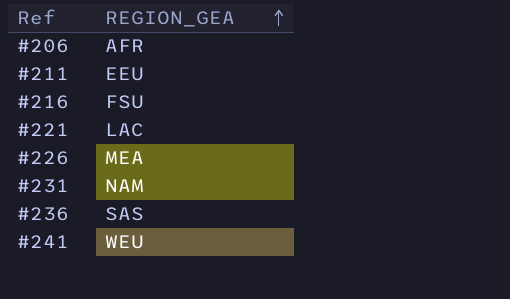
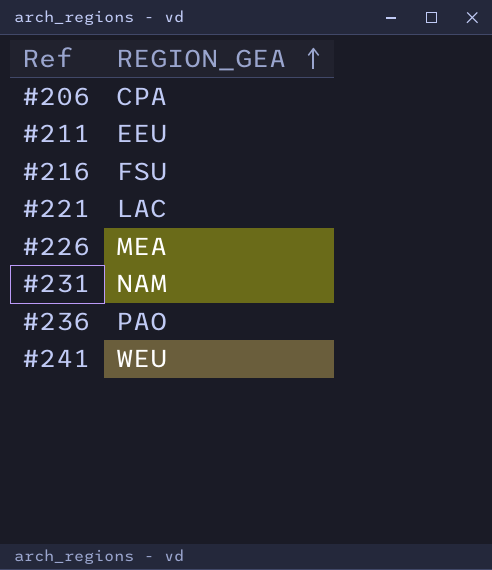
#206 | REGION_GEA: AFR -> CPA
#236 | REGION_GEA: SAS -> PAO

